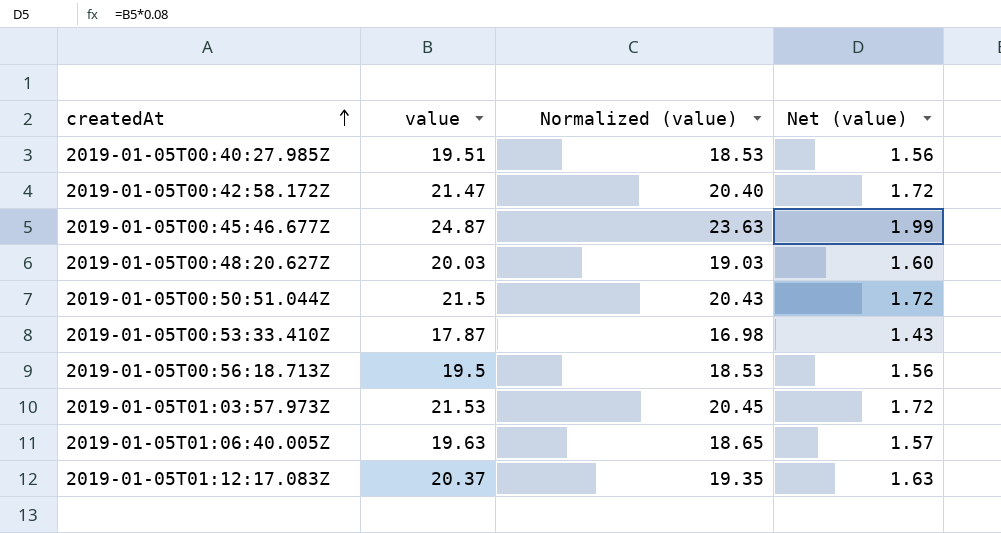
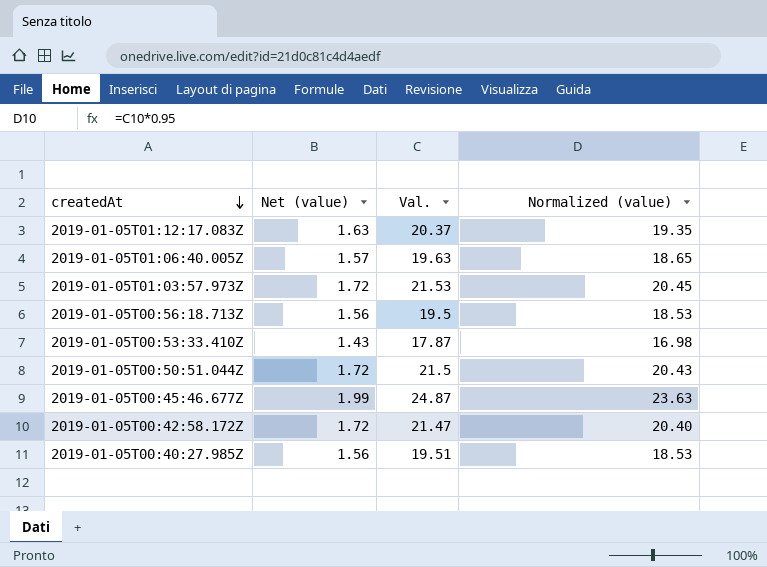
row order: createdAt ascending -> createdAt descending
column Net (value) | position: 4 -> 2
column name: value -> Val.
row 2019-01-05T00:48:20.627Z: 20.03 | 19.03 | 1.60 -> none

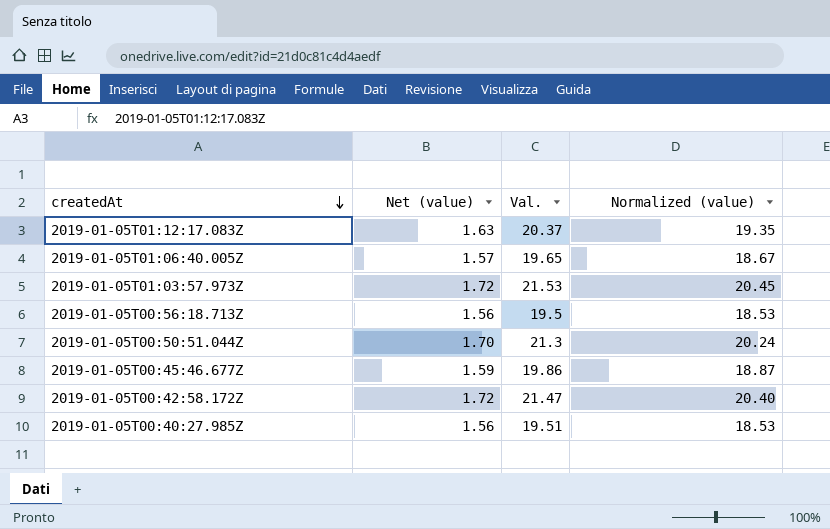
row 2019-01-05T00:53:33.410Z: 1.43 | 17.87 | 16.98 -> none
2019-01-05T01:06:40.005Z | Val.: 19.63 -> 19.65
2019-01-05T01:06:40.005Z | Normalized (value): 18.65 -> 18.67
2019-01-05T00:50:51.044Z | Net (value): 1.72 -> 1.70
2019-01-05T00:50:51.044Z | Val.: 21.5 -> 21.3
2019-01-05T00:50:51.044Z | Normalized (value): 20.43 -> 20.24
2019-01-05T00:45:46.677Z | Net (value): 1.99 -> 1.59
2019-01-05T00:45:46.677Z | Val.: 24.87 -> 19.86
2019-01-05T00:45:46.677Z | Normalized (value): 23.63 -> 18.87

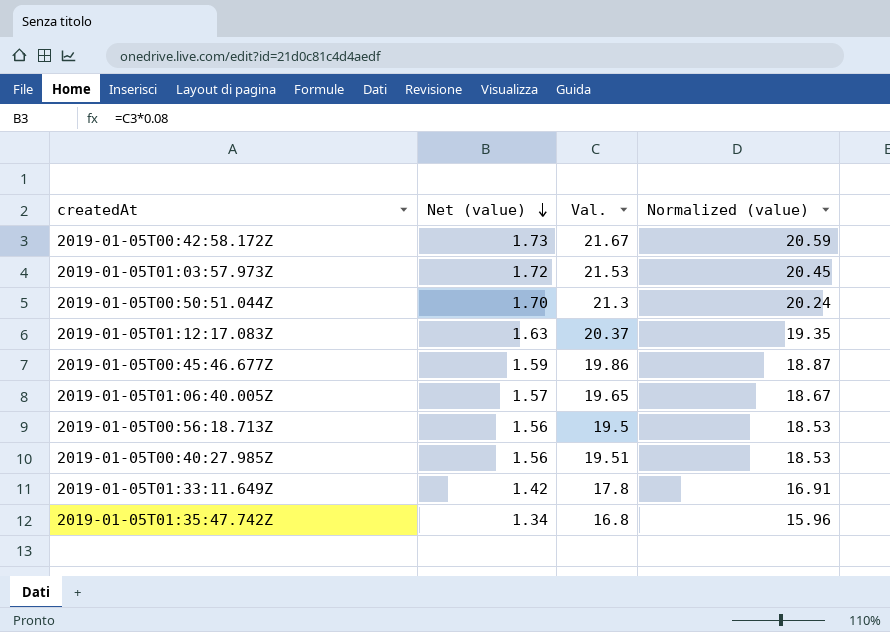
row order: createdAt descending -> Net (value) descending
2019-01-05T00:42:58.172Z | Net (value): 1.72 -> 1.73
2019-01-05T00:42:58.172Z | Val.: 21.47 -> 21.67
2019-01-05T00:42:58.172Z | Normalized (value): 20.40 -> 20.59
row 2019-01-05T01:33:11.649Z: none -> 1.42 | 17.8 | 16.91
row 2019-01-05T01:35:47.742Z: none -> 1.34 | 16.8 | 15.96

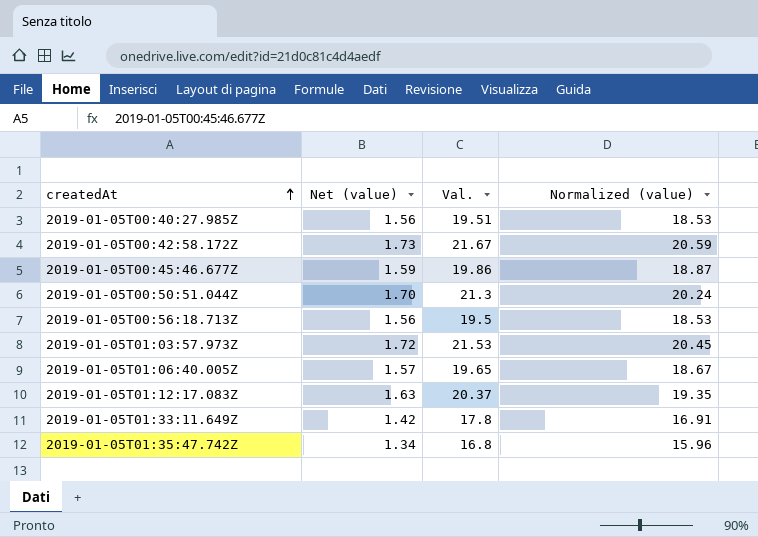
row order: Net (value) descending -> createdAt ascending

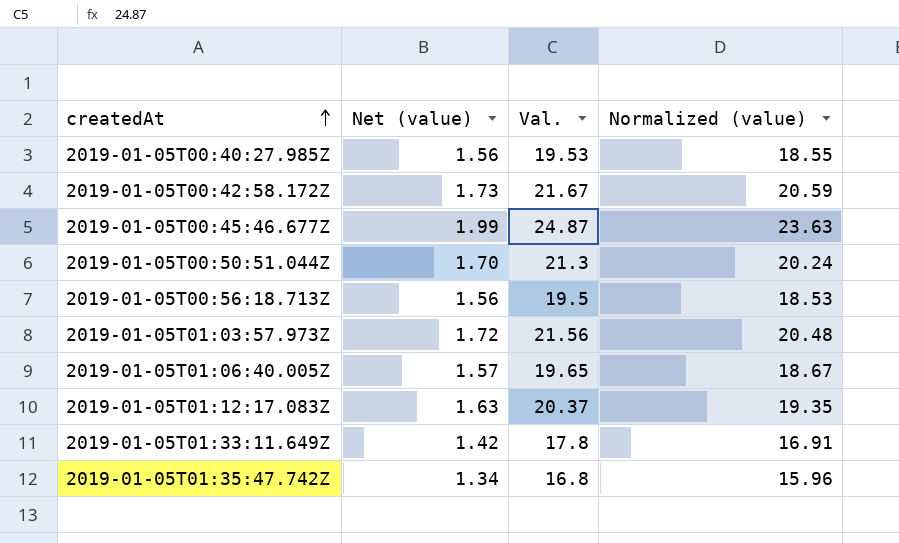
2019-01-05T00:40:27.985Z | Val.: 19.51 -> 19.53
2019-01-05T00:40:27.985Z | Normalized (value): 18.53 -> 18.55
2019-01-05T00:45:46.677Z | Net (value): 1.59 -> 1.99
2019-01-05T00:45:46.677Z | Val.: 19.86 -> 24.87
2019-01-05T00:45:46.677Z | Normalized (value): 18.87 -> 23.63
2019-01-05T01:03:57.973Z | Val.: 21.53 -> 21.56
2019-01-05T01:03:57.973Z | Normalized (value): 20.45 -> 20.48

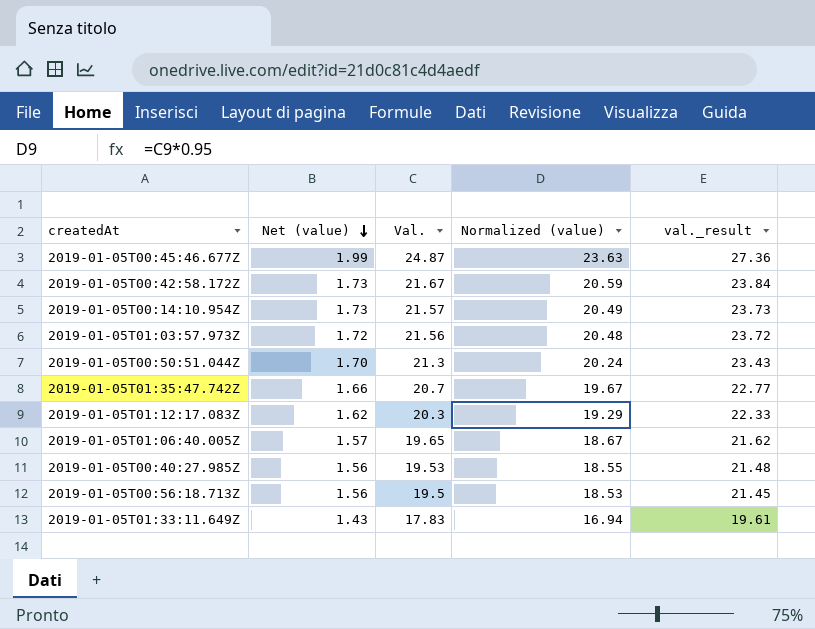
row order: createdAt ascending -> Net (value) descending
column val._result | formula: none -> [Val.] * 1.1
row 2019-01-05T00:14:10.954Z: none -> 1.73 | 21.57 | 20.49 | 23.73
2019-01-05T01:35:47.742Z | Net (value): 1.34 -> 1.66
2019-01-05T01:35:47.742Z | Val.: 16.8 -> 20.7
2019-01-05T01:35:47.742Z | Normalized (value): 15.96 -> 19.67
2019-01-05T01:12:17.083Z | Net (value): 1.63 -> 1.62
2019-01-05T01:12:17.083Z | Val.: 20.37 -> 20.3
2019-01-05T01:12:17.083Z | Normalized (value): 19.35 -> 19.29
2019-01-05T01:33:11.649Z | Net (value): 1.42 -> 1.43
2019-01-05T01:33:11.649Z | Val.: 17.8 -> 17.83
2019-01-05T01:33:11.649Z | Normalized (value): 16.91 -> 16.94

